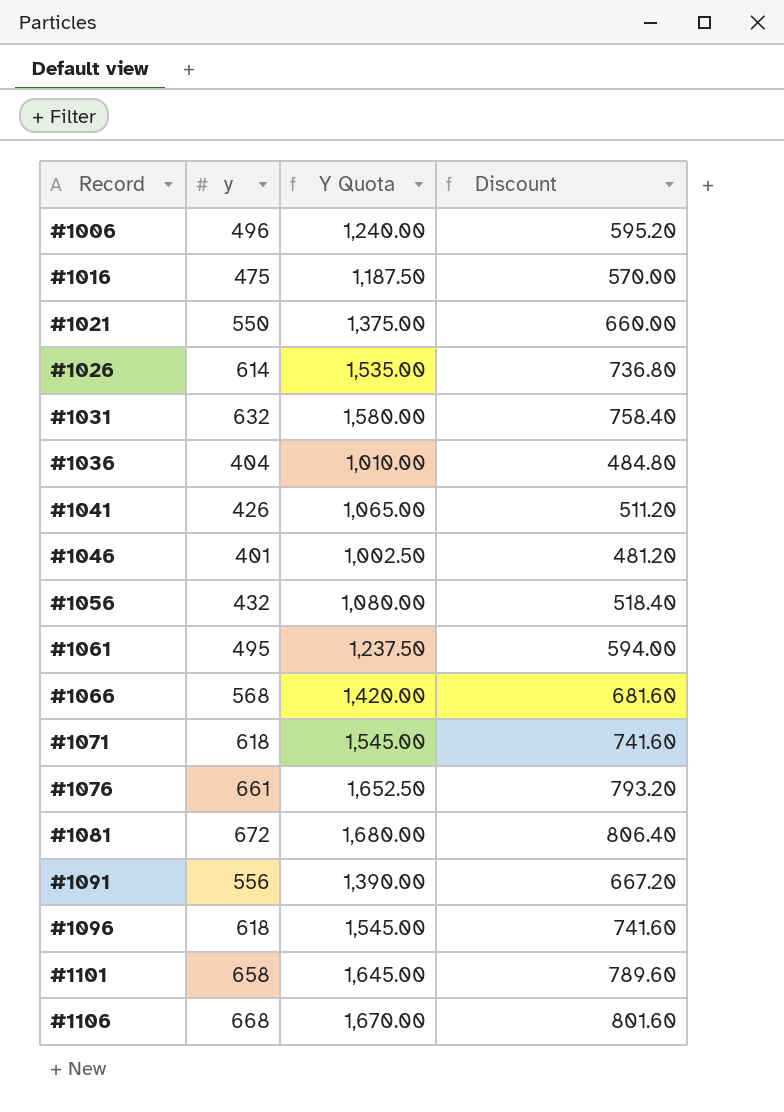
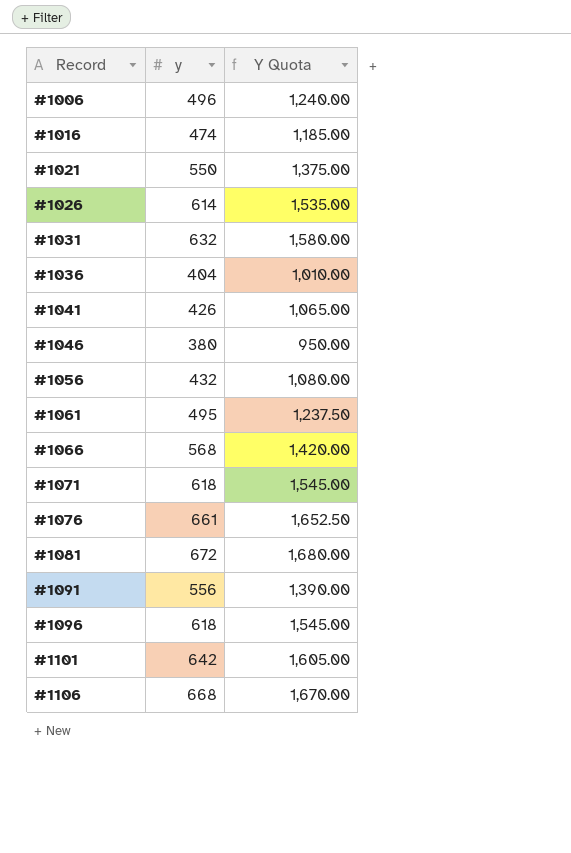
column Discount | formula: [y] * 1.2 -> none
#1016 | y: 475 -> 474
#1016 | Y Quota: 1,187.50 -> 1,185.00
#1046 | y: 401 -> 380
#1046 | Y Quota: 1,002.50 -> 950.00
#1101 | y: 658 -> 642
#1101 | Y Quota: 1,645.00 -> 1,605.00

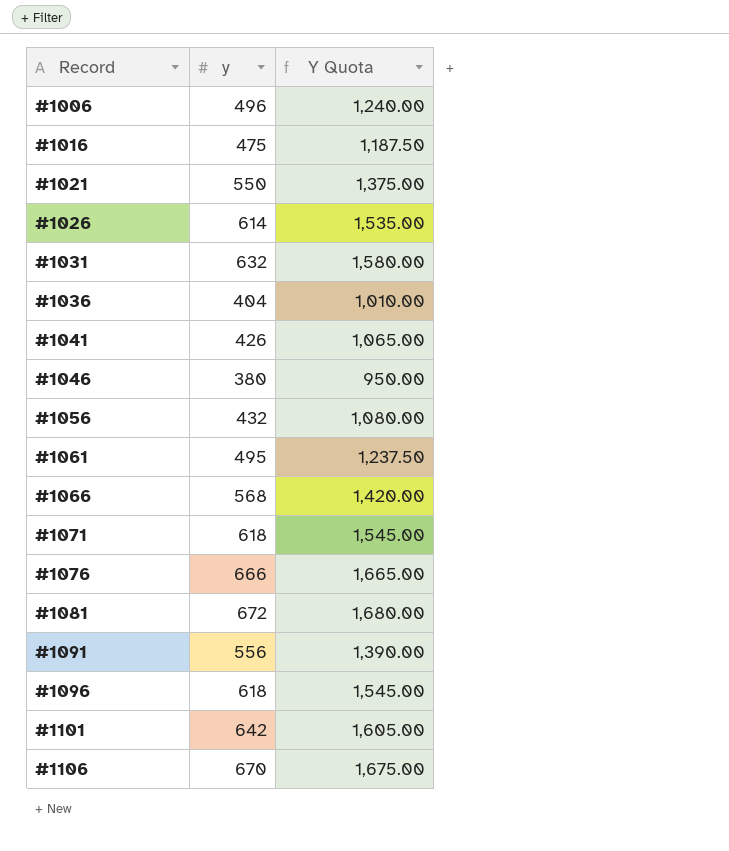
#1016 | y: 474 -> 475
#1016 | Y Quota: 1,185.00 -> 1,187.50
#1076 | y: 661 -> 666
#1076 | Y Quota: 1,652.50 -> 1,665.00
#1106 | y: 668 -> 670
#1106 | Y Quota: 1,670.00 -> 1,675.00

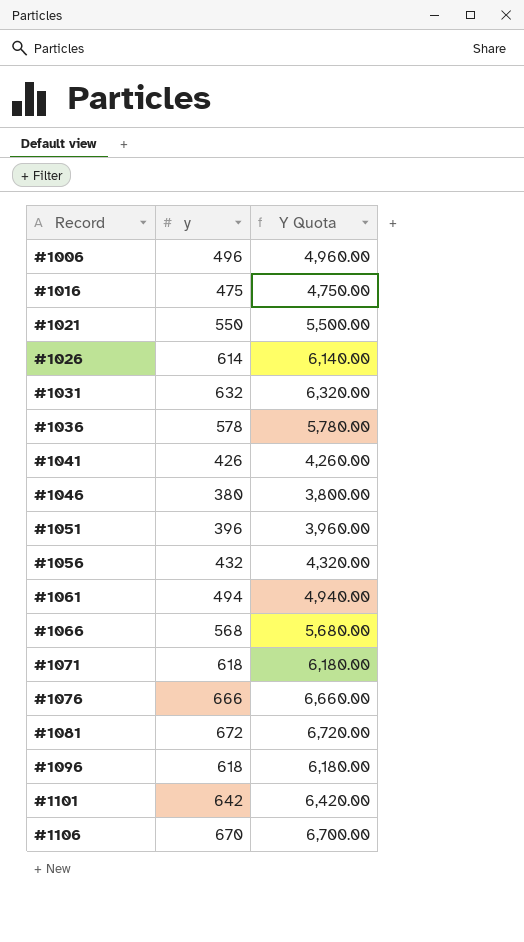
column Y Quota | formula: [y] * 2.5 -> [y] * 10
row #1091: 556 | 1,390.00 -> none
#1036 | y: 404 -> 578
row #1051: none -> 396 | 3,960.00
#1061 | y: 495 -> 494

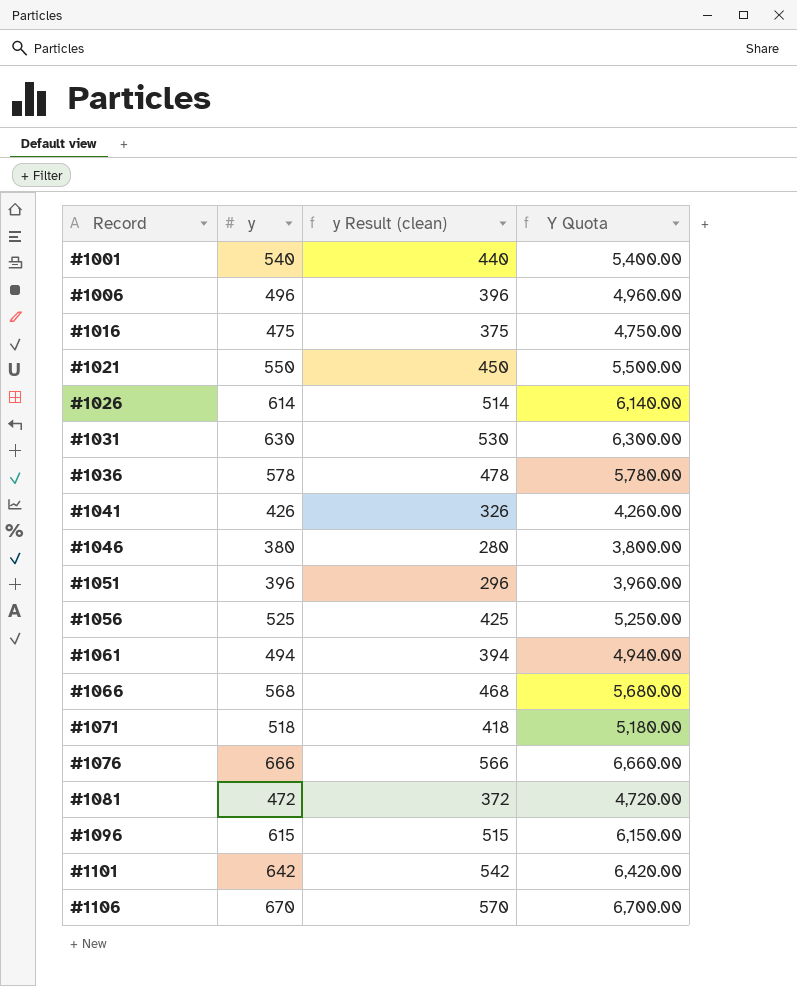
column y Result (clean) | formula: none -> [y] - 100
row #1001: none -> 540 | 440 | 5,400.00
#1031 | y: 632 -> 630
#1031 | Y Quota: 6,320.00 -> 6,300.00
#1056 | y: 432 -> 525
#1056 | Y Quota: 4,320.00 -> 5,250.00
#1071 | y: 618 -> 518
#1071 | Y Quota: 6,180.00 -> 5,180.00
#1081 | y: 672 -> 472
#1081 | Y Quota: 6,720.00 -> 4,720.00
#1096 | y: 618 -> 615
#1096 | Y Quota: 6,180.00 -> 6,150.00

